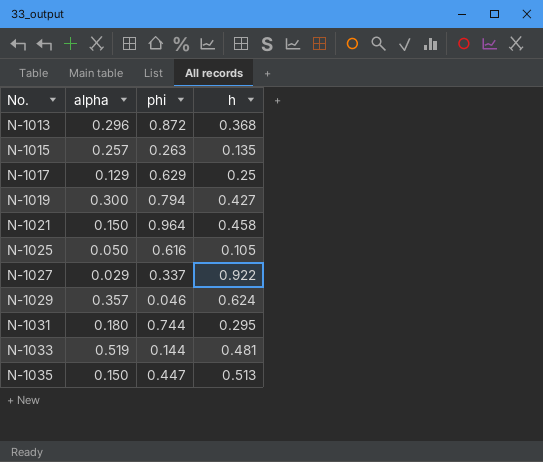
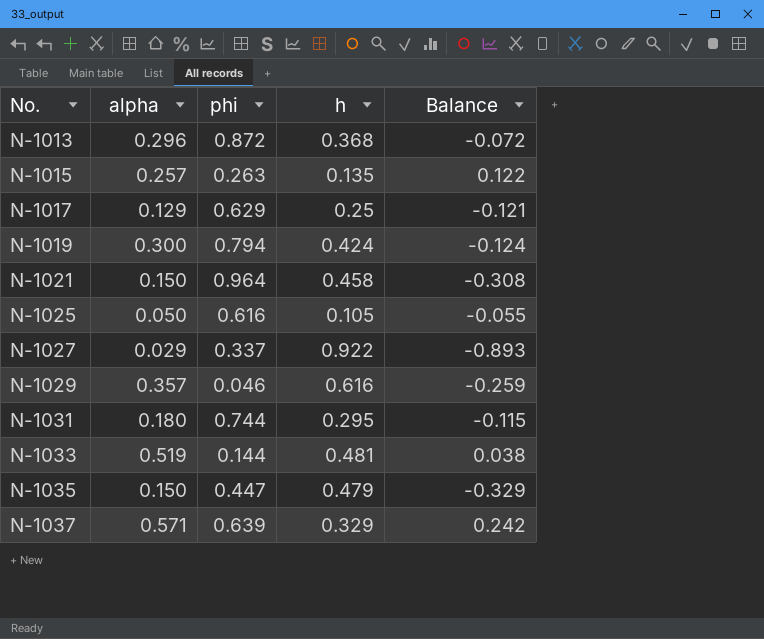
column Balance | formula: none -> [alpha] - [h]
N-1019 | h: 0.427 -> 0.424
N-1029 | h: 0.624 -> 0.616
N-1035 | h: 0.513 -> 0.479
row N-1037: none -> 0.571 | 0.639 | 0.329 | 0.242

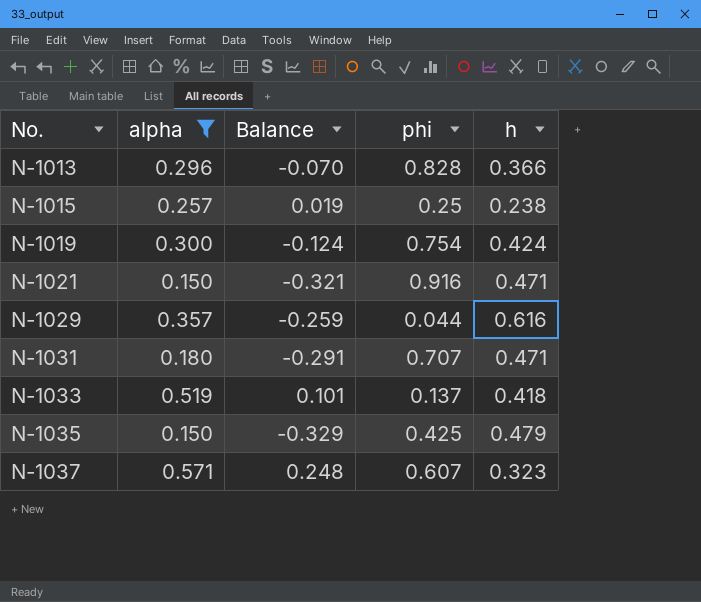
filter: none -> alpha >= 0.150
column Balance | position: 5 -> 3
N-1013 | Balance: -0.072 -> -0.070
N-1013 | phi: 0.872 -> 0.828
N-1013 | h: 0.368 -> 0.366
N-1015 | Balance: 0.122 -> 0.019
N-1015 | phi: 0.263 -> 0.25
N-1015 | h: 0.135 -> 0.238
N-1019 | phi: 0.794 -> 0.754
N-1021 | Balance: -0.308 -> -0.321
N-1021 | phi: 0.964 -> 0.916
N-1021 | h: 0.458 -> 0.471
N-1029 | phi: 0.046 -> 0.044
N-1031 | Balance: -0.115 -> -0.291
N-1031 | phi: 0.744 -> 0.707
N-1031 | h: 0.295 -> 0.471
N-1033 | Balance: 0.038 -> 0.101
N-1033 | phi: 0.144 -> 0.137
N-1033 | h: 0.481 -> 0.418
N-1035 | phi: 0.447 -> 0.425
N-1037 | Balance: 0.242 -> 0.248
N-1037 | phi: 0.639 -> 0.607
N-1037 | h: 0.329 -> 0.323

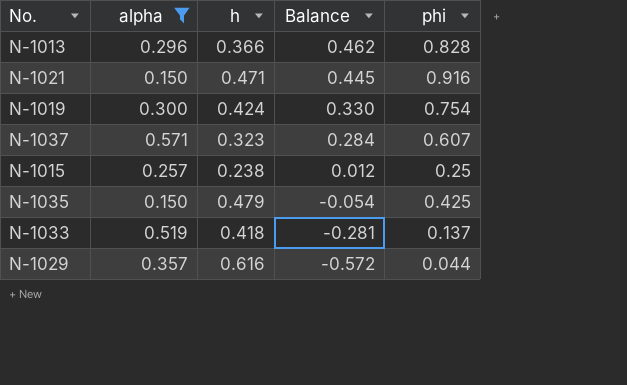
row order: No. ascending -> Balance descending
column h | position: 5 -> 3
column Balance | formula: [alpha] - [h] -> [phi] - [h]
row N-1031: 0.180 | -0.291 | 0.707 | 0.471 -> none

